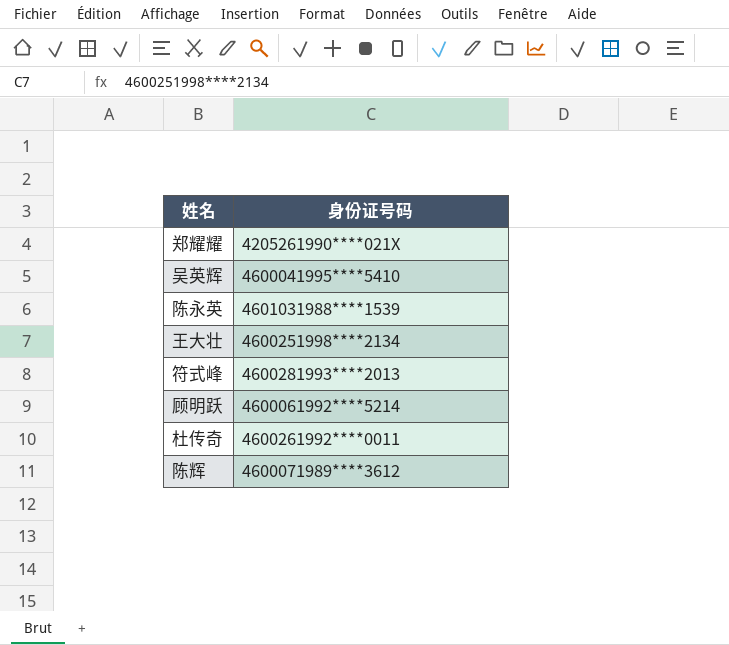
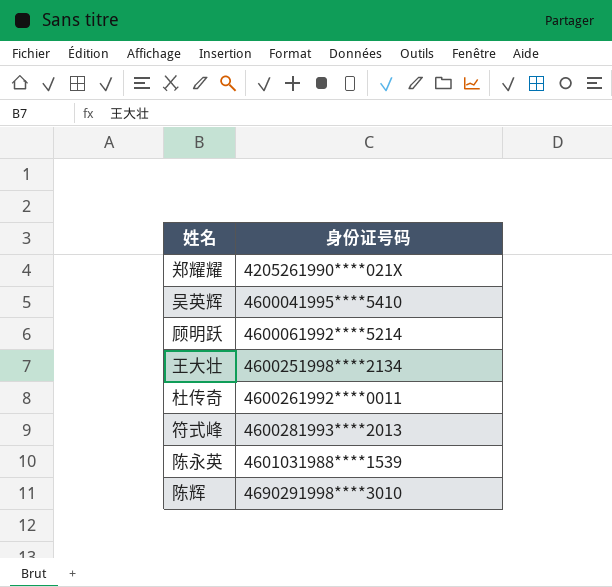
row order: none -> 身份证号码 ascending
陈辉 | 身份证号码: 4600071989****3612 -> 4690291998****3010

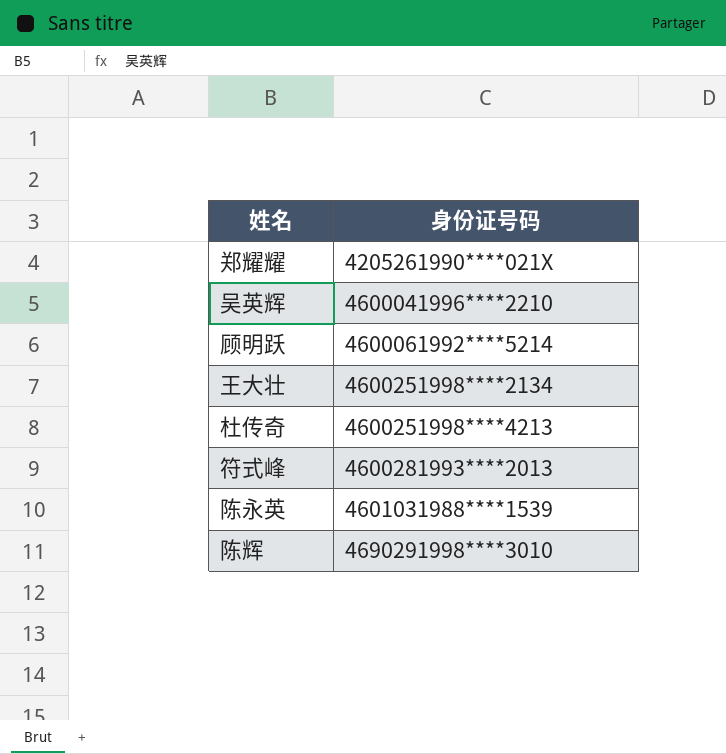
吴英辉 | 身份证号码: 4600041995****5410 -> 4600041996****2210
杜传奇 | 身份证号码: 4600261992****0011 -> 4600251998****4213

